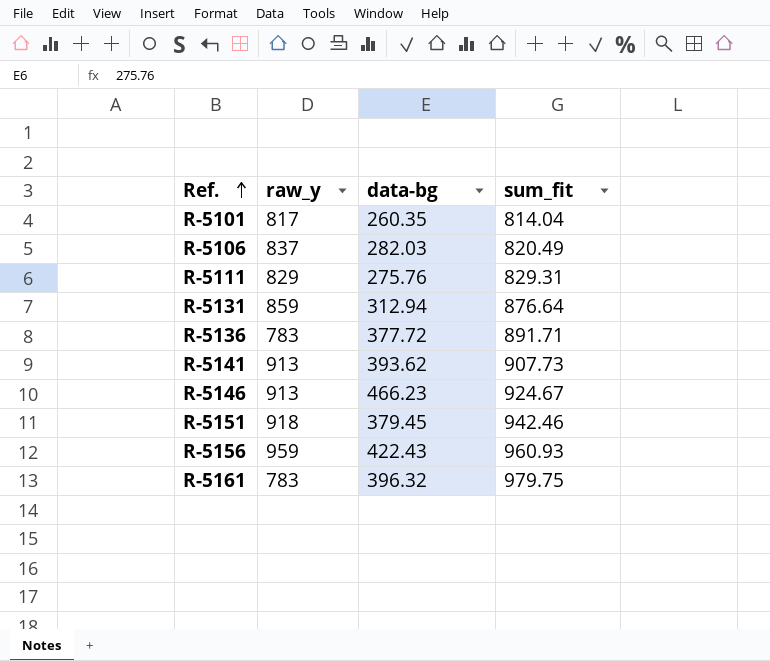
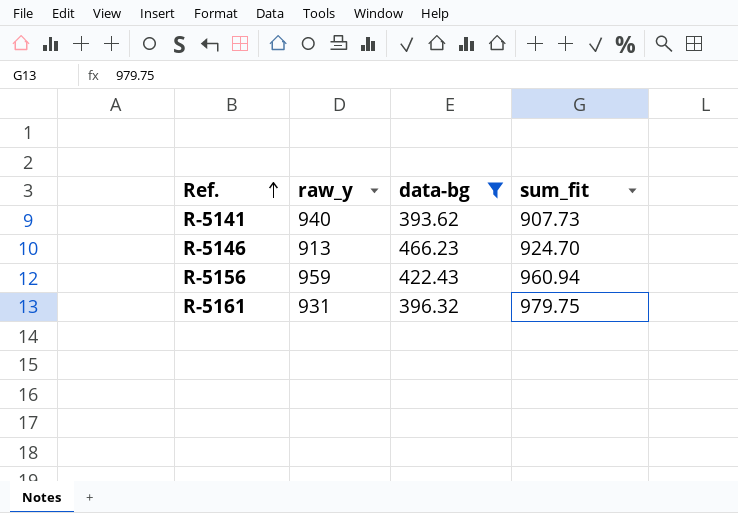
filter: none -> data-bg >= 393.62
R-5141 | raw_y: 913 -> 940
R-5146 | sum_fit: 924.67 -> 924.70
R-5156 | sum_fit: 960.93 -> 960.94
R-5161 | raw_y: 783 -> 931

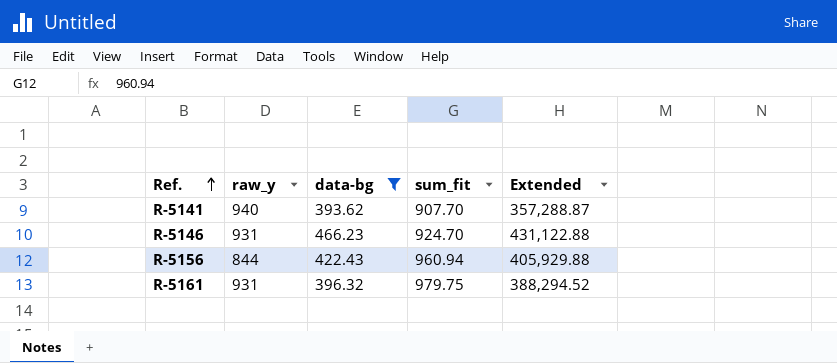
column Extended | formula: none -> [data-bg] * [sum_fit]
R-5141 | sum_fit: 907.73 -> 907.70
R-5146 | raw_y: 913 -> 931
R-5156 | raw_y: 959 -> 844

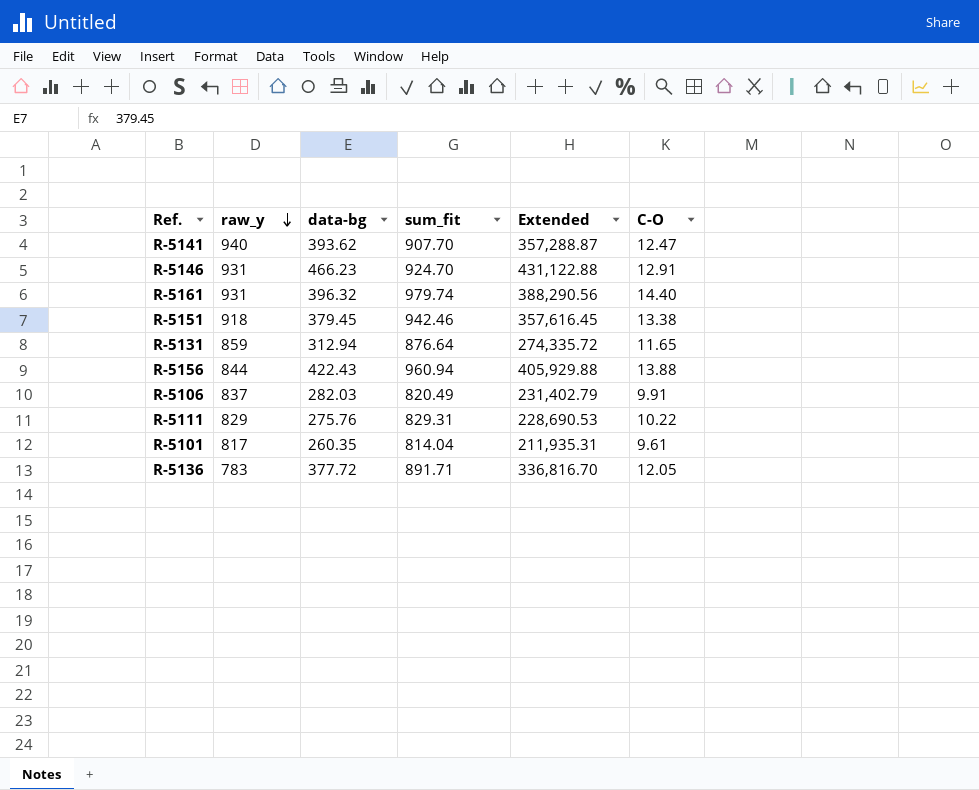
filter: data-bg >= 393.62 -> none
row order: Ref. ascending -> raw_y descending
column C-O | position: none -> 6
R-5161 | sum_fit: 979.75 -> 979.74
R-5161 | Extended: 388,294.52 -> 388,290.56

